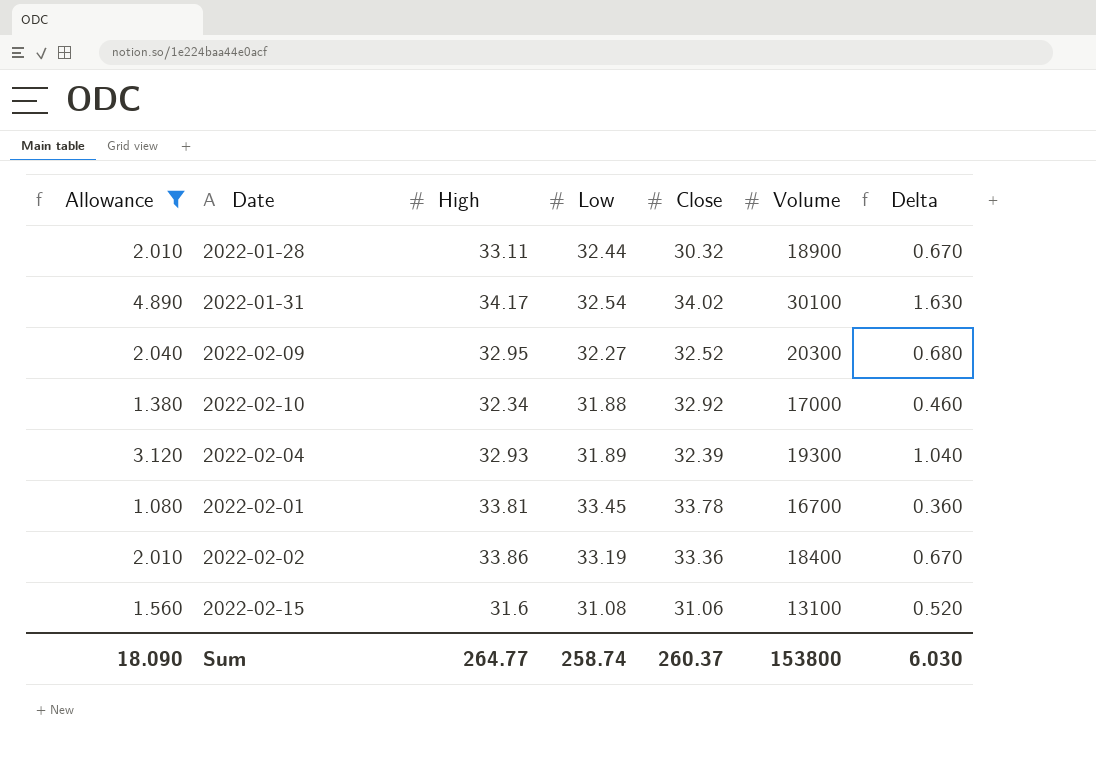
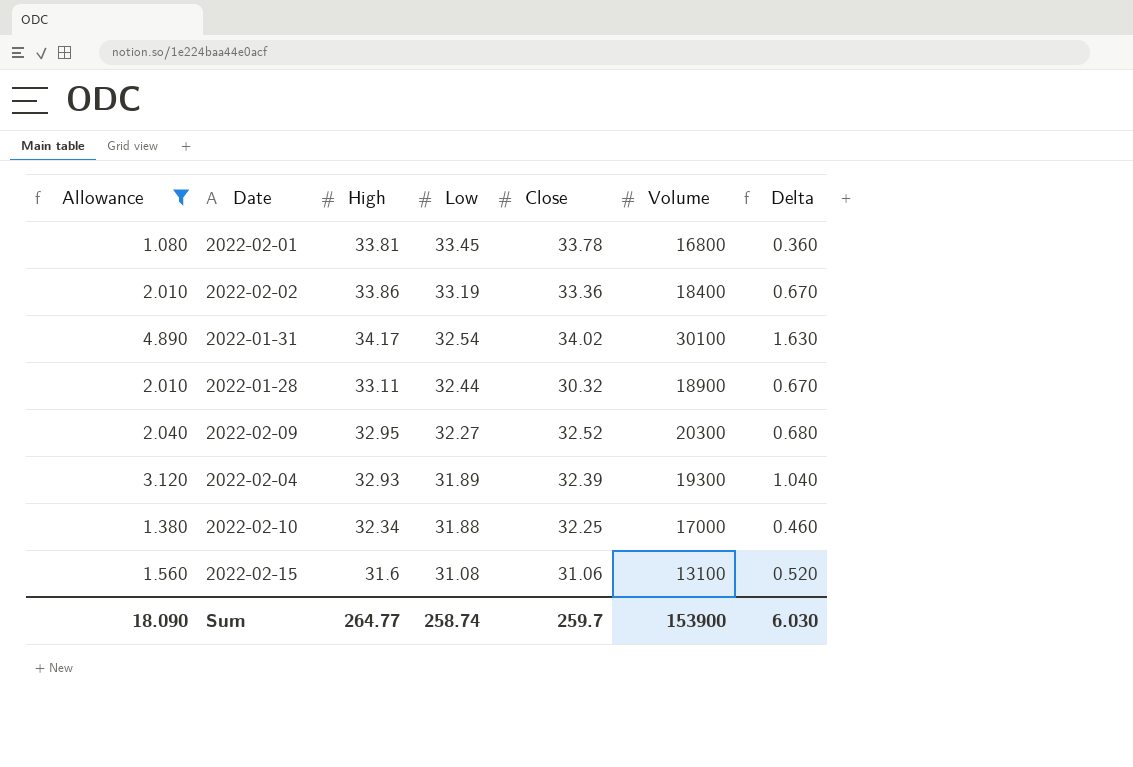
row order: none -> Low descending
2022-02-01 | Volume: 16700 -> 16800
2022-02-10 | Close: 32.92 -> 32.25
Sum | Close: 260.37 -> 259.7
Sum | Volume: 153800 -> 153900

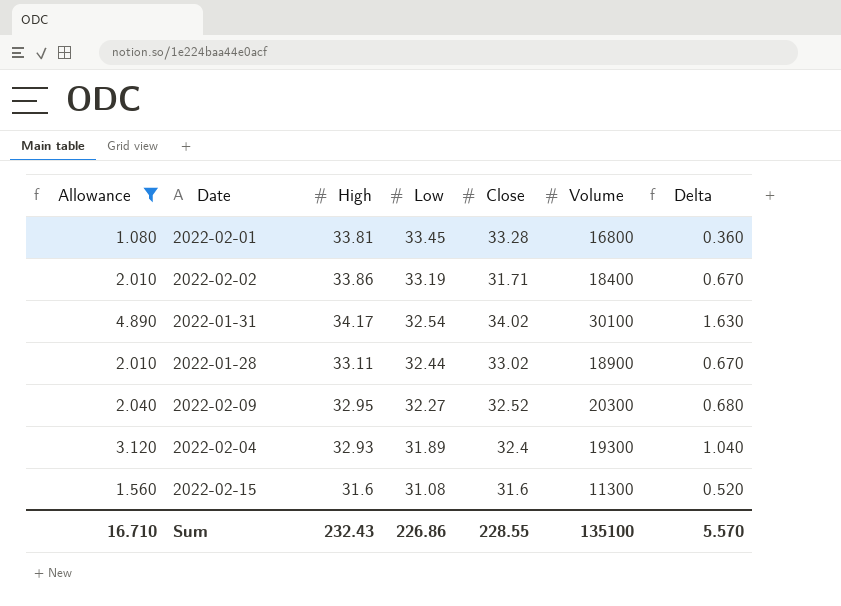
row 2022-02-10: 1.380 | 32.34 | 31.88 | 32.25 | 17000 | 0.460 -> none
2022-02-01 | Close: 33.78 -> 33.28
2022-02-02 | Close: 33.36 -> 31.71
2022-01-28 | Close: 30.32 -> 33.02
2022-02-04 | Close: 32.39 -> 32.4
2022-02-15 | Close: 31.06 -> 31.6
2022-02-15 | Volume: 13100 -> 11300
Sum | Allowance: 18.090 -> 16.710
Sum | High: 264.77 -> 232.43
Sum | Low: 258.74 -> 226.86
Sum | Close: 259.7 -> 228.55
Sum | Volume: 153900 -> 135100
Sum | Delta: 6.030 -> 5.570

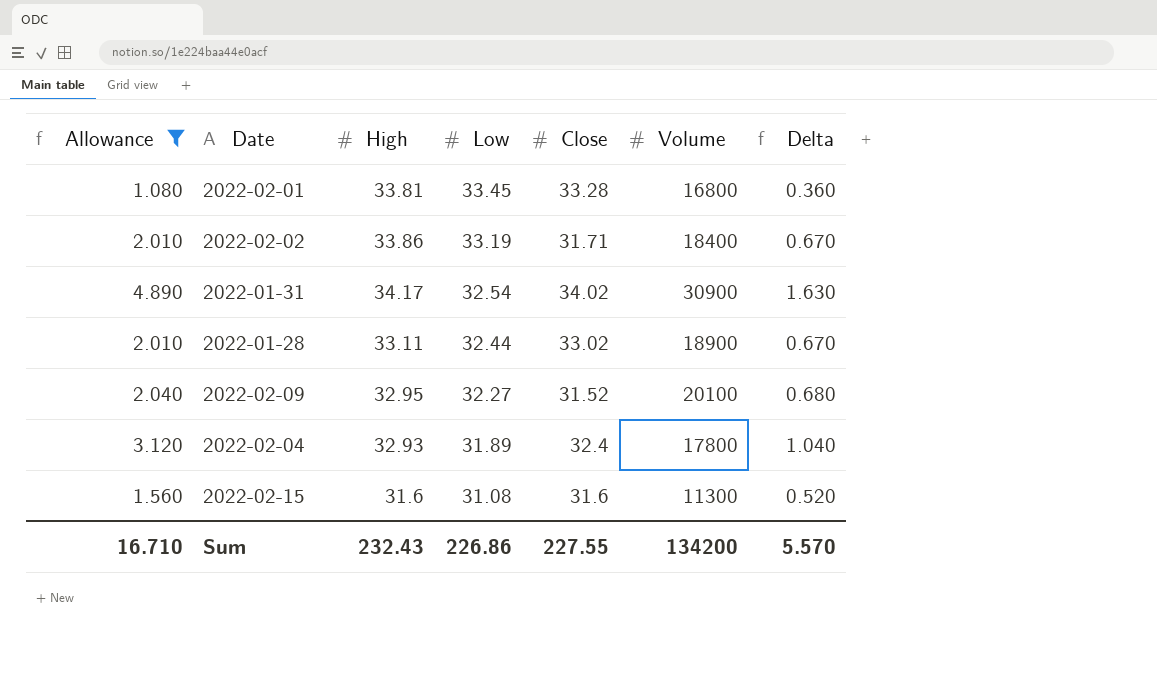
2022-01-31 | Volume: 30100 -> 30900
2022-02-09 | Close: 32.52 -> 31.52
2022-02-09 | Volume: 20300 -> 20100
2022-02-04 | Volume: 19300 -> 17800
Sum | Close: 228.55 -> 227.55
Sum | Volume: 135100 -> 134200

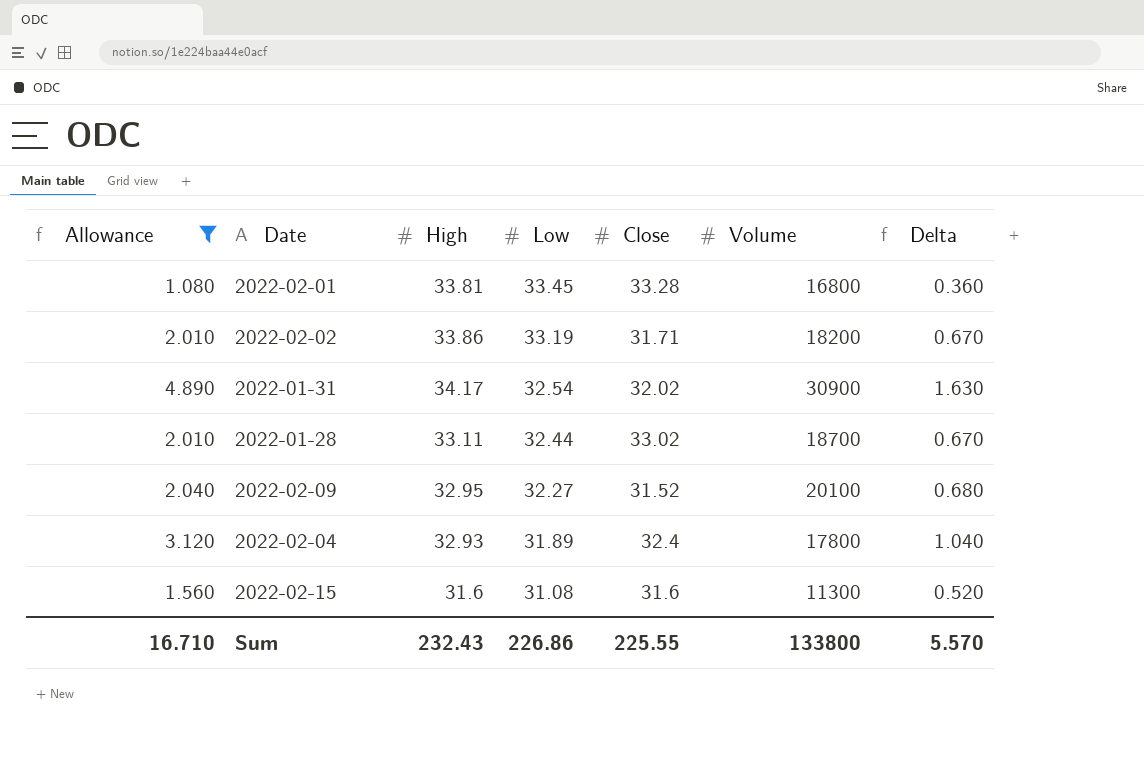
2022-02-02 | Volume: 18400 -> 18200
2022-01-31 | Close: 34.02 -> 32.02
2022-01-28 | Volume: 18900 -> 18700
Sum | Close: 227.55 -> 225.55
Sum | Volume: 134200 -> 133800

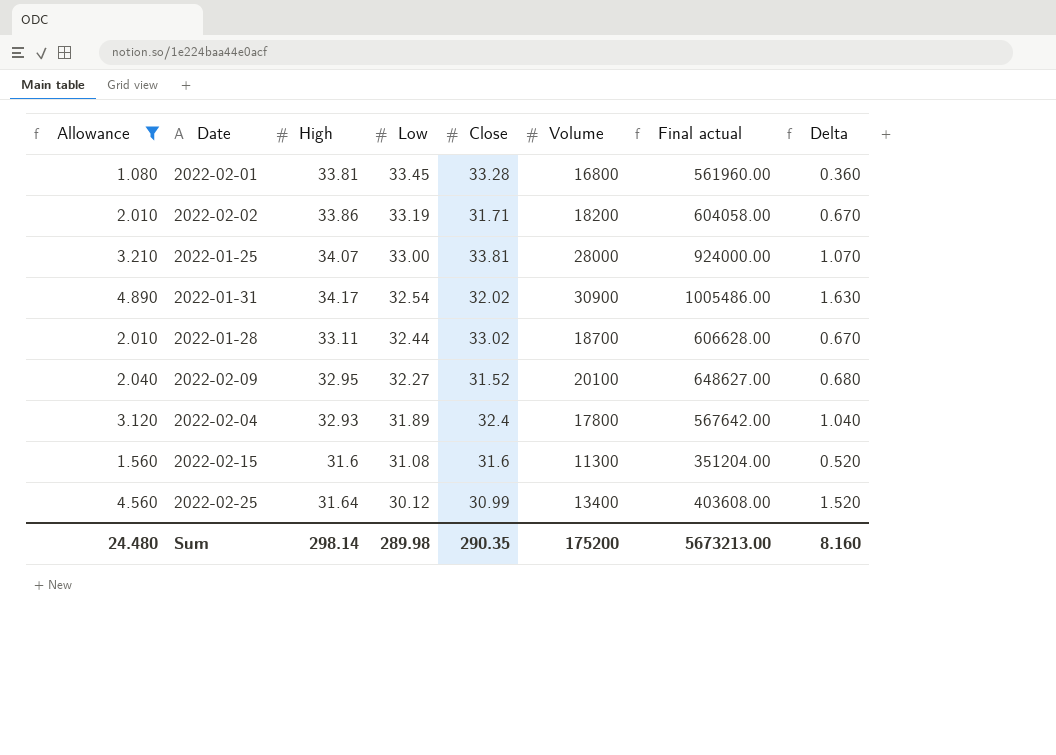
column Final actual | formula: none -> [Low] * [Volume]
row 2022-01-25: none -> 3.210 | 34.07 | 33.00 | 33.81 | 28000 | 924000.00 | 1.070
row 2022-02-25: none -> 4.560 | 31.64 | 30.12 | 30.99 | 13400 | 403608.00 | 1.520
Sum | Allowance: 16.710 -> 24.480
Sum | High: 232.43 -> 298.14
Sum | Low: 226.86 -> 289.98
Sum | Close: 225.55 -> 290.35
Sum | Volume: 133800 -> 175200
Sum | Delta: 5.570 -> 8.160

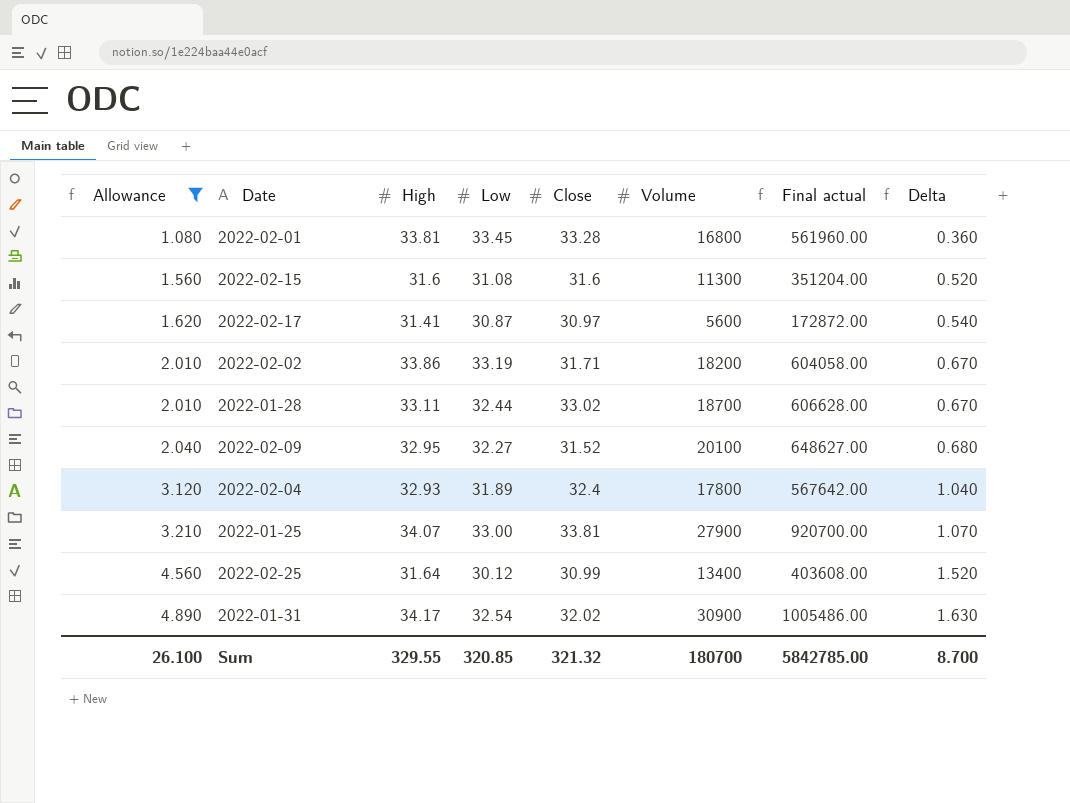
row order: Low descending -> Allowance ascending
row 2022-02-17: none -> 1.620 | 31.41 | 30.87 | 30.97 | 5600 | 172872.00 | 0.540
2022-01-25 | Volume: 28000 -> 27900
2022-01-25 | Final actual: 924000.00 -> 920700.00
Sum | Allowance: 24.480 -> 26.100
Sum | High: 298.14 -> 329.55
Sum | Low: 289.98 -> 320.85
Sum | Close: 290.35 -> 321.32
Sum | Volume: 175200 -> 180700
Sum | Final actual: 5673213.00 -> 5842785.00
Sum | Delta: 8.160 -> 8.700

